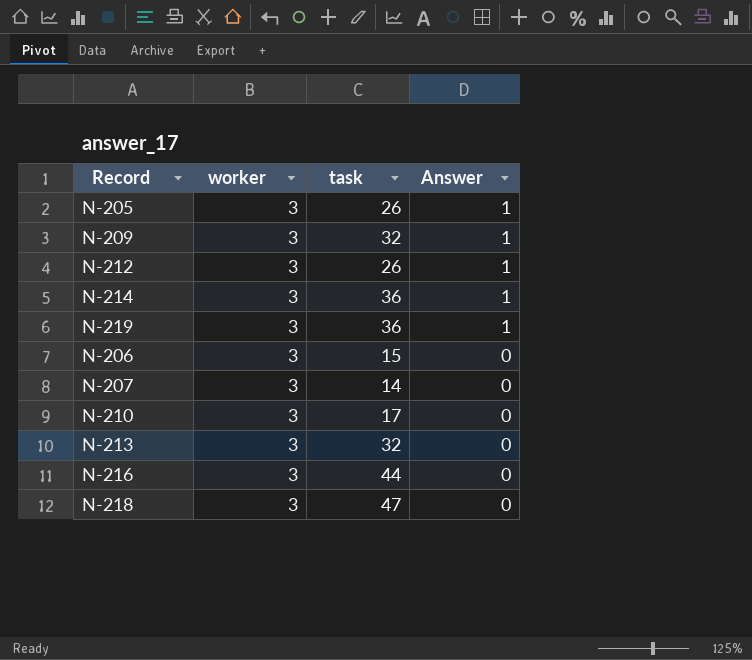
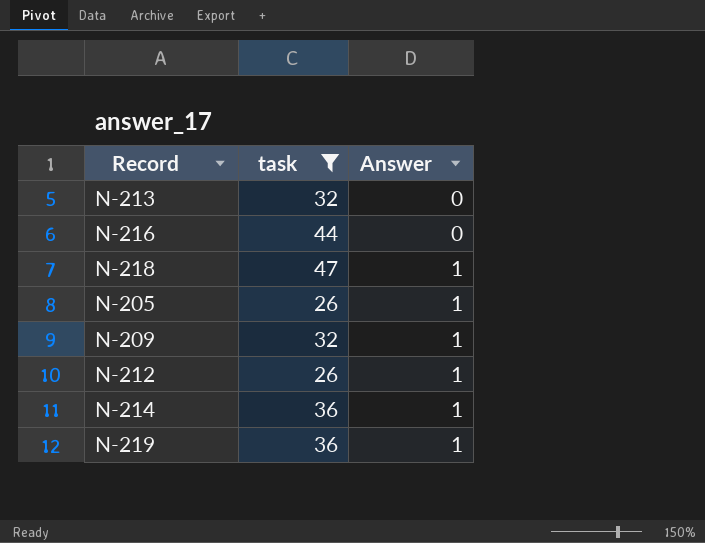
filter: none -> task >= 26
row order: Answer descending -> Answer ascending
column worker | position: 2 -> none
N-218 | Answer: 0 -> 1

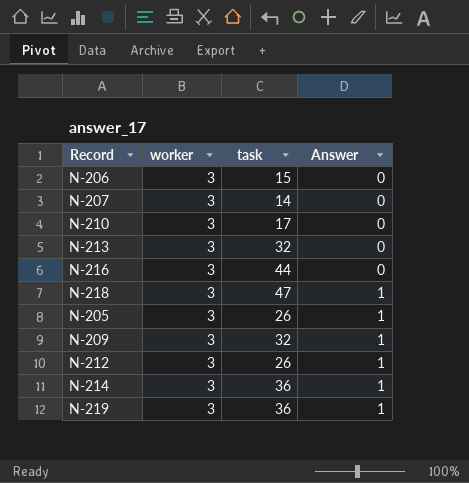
filter: task >= 26 -> none
column worker | position: none -> 2

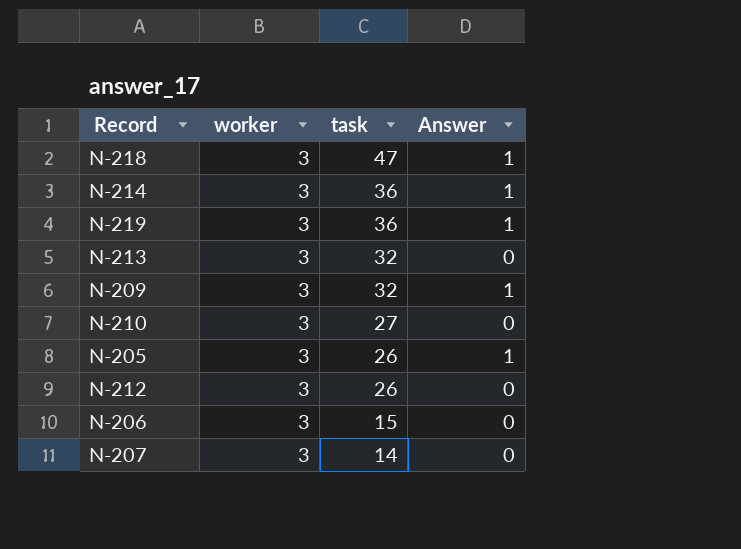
row order: Answer ascending -> task descending
row N-216: 3 | 44 | 0 -> none
N-210 | task: 17 -> 27
N-212 | Answer: 1 -> 0

